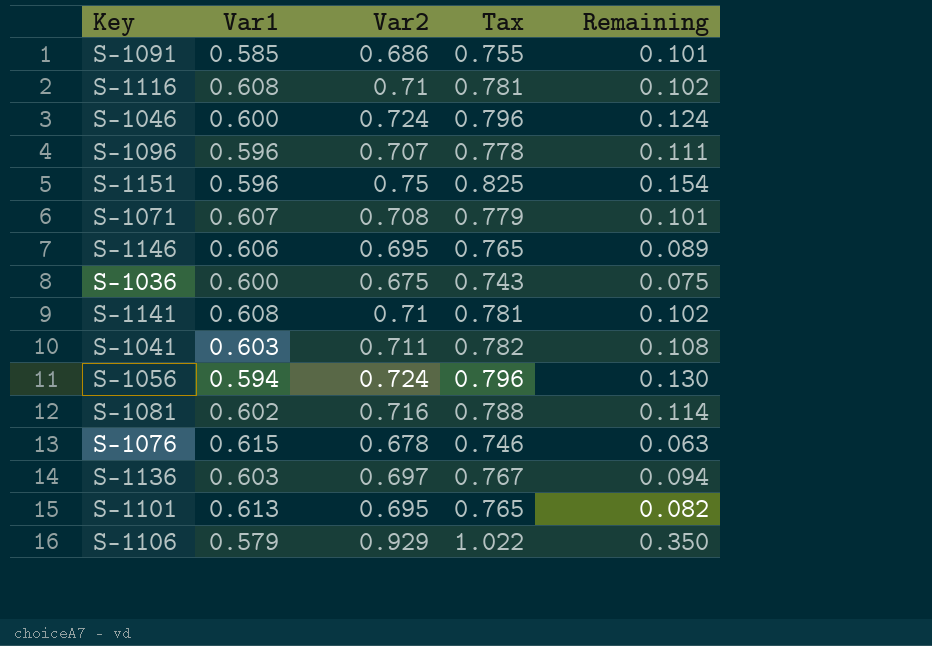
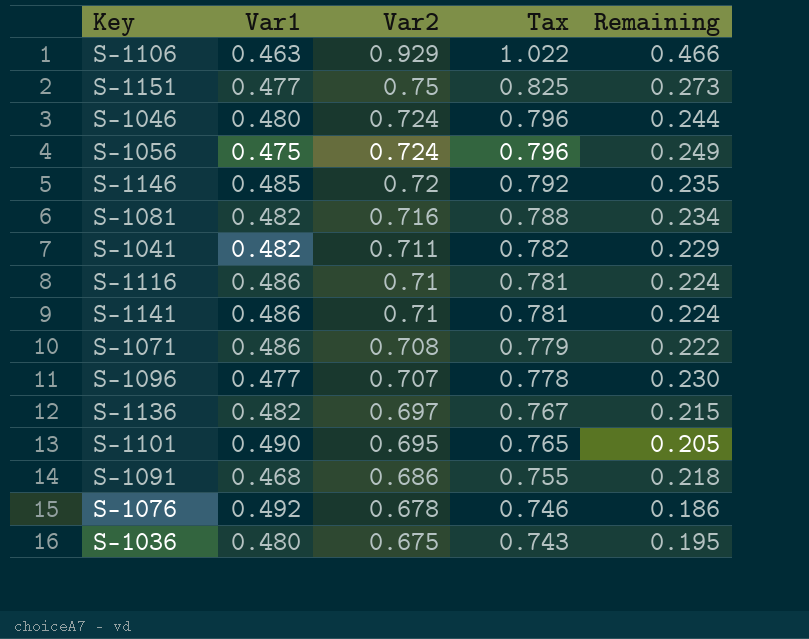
row order: none -> Var2 descending
S-1106 | Var1: 0.579 -> 0.463
S-1106 | Remaining: 0.350 -> 0.466
S-1151 | Var1: 0.596 -> 0.477
S-1151 | Remaining: 0.154 -> 0.273
S-1046 | Var1: 0.600 -> 0.480
S-1046 | Remaining: 0.124 -> 0.244
S-1056 | Var1: 0.594 -> 0.475
S-1056 | Remaining: 0.130 -> 0.249
S-1146 | Var1: 0.606 -> 0.485
S-1146 | Var2: 0.695 -> 0.72
S-1146 | Tax: 0.765 -> 0.792
S-1146 | Remaining: 0.089 -> 0.235
S-1081 | Var1: 0.602 -> 0.482
S-1081 | Remaining: 0.114 -> 0.234
S-1041 | Var1: 0.603 -> 0.482
S-1041 | Remaining: 0.108 -> 0.229
S-1116 | Var1: 0.608 -> 0.486
S-1116 | Remaining: 0.102 -> 0.224
S-1141 | Var1: 0.608 -> 0.486
S-1141 | Remaining: 0.102 -> 0.224
S-1071 | Var1: 0.607 -> 0.486
S-1071 | Remaining: 0.101 -> 0.222
S-1096 | Var1: 0.596 -> 0.477
S-1096 | Remaining: 0.111 -> 0.230
S-1136 | Var1: 0.603 -> 0.482
S-1136 | Remaining: 0.094 -> 0.215
S-1101 | Var1: 0.613 -> 0.490
S-1101 | Remaining: 0.082 -> 0.205
S-1091 | Var1: 0.585 -> 0.468
S-1091 | Remaining: 0.101 -> 0.218
S-1076 | Var1: 0.615 -> 0.492
S-1076 | Remaining: 0.063 -> 0.186
S-1036 | Var1: 0.600 -> 0.480
S-1036 | Remaining: 0.075 -> 0.195

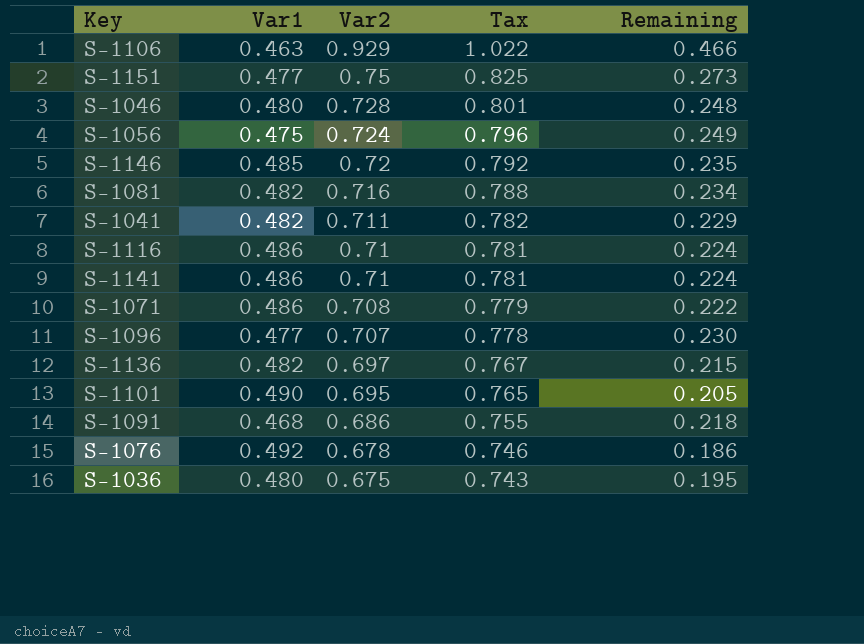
S-1046 | Var2: 0.724 -> 0.728
S-1046 | Tax: 0.796 -> 0.801
S-1046 | Remaining: 0.244 -> 0.248

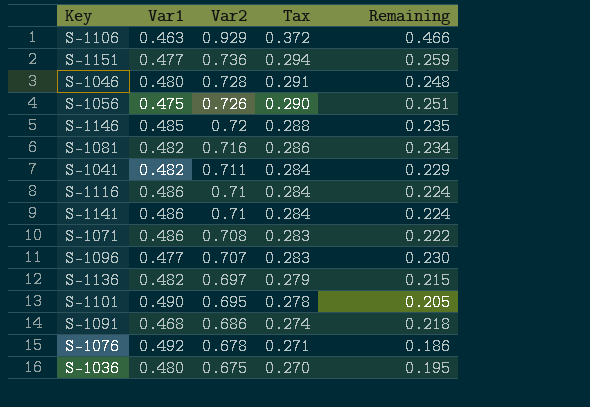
column Tax | formula: [Var2] * 1.1 -> [Var2] * 0.4
S-1151 | Var2: 0.75 -> 0.736
S-1151 | Remaining: 0.273 -> 0.259
S-1056 | Var2: 0.724 -> 0.726
S-1056 | Remaining: 0.249 -> 0.251

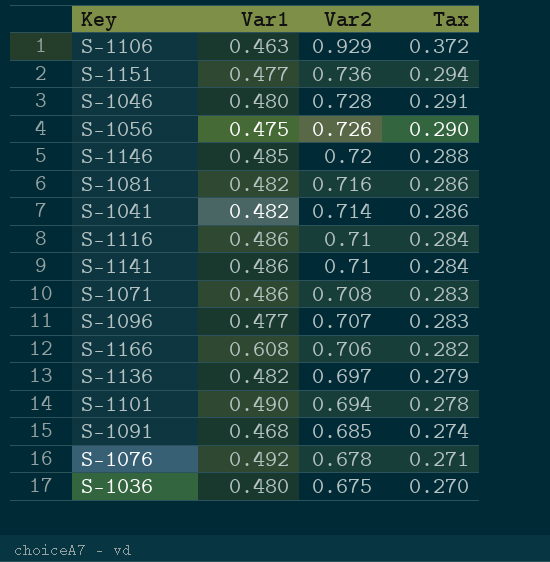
column Remaining | formula: [Var2] - [Var1] -> none
S-1041 | Var2: 0.711 -> 0.714
S-1041 | Tax: 0.284 -> 0.286
row S-1166: none -> 0.608 | 0.706 | 0.282
S-1101 | Var2: 0.695 -> 0.694
S-1091 | Var2: 0.686 -> 0.685

